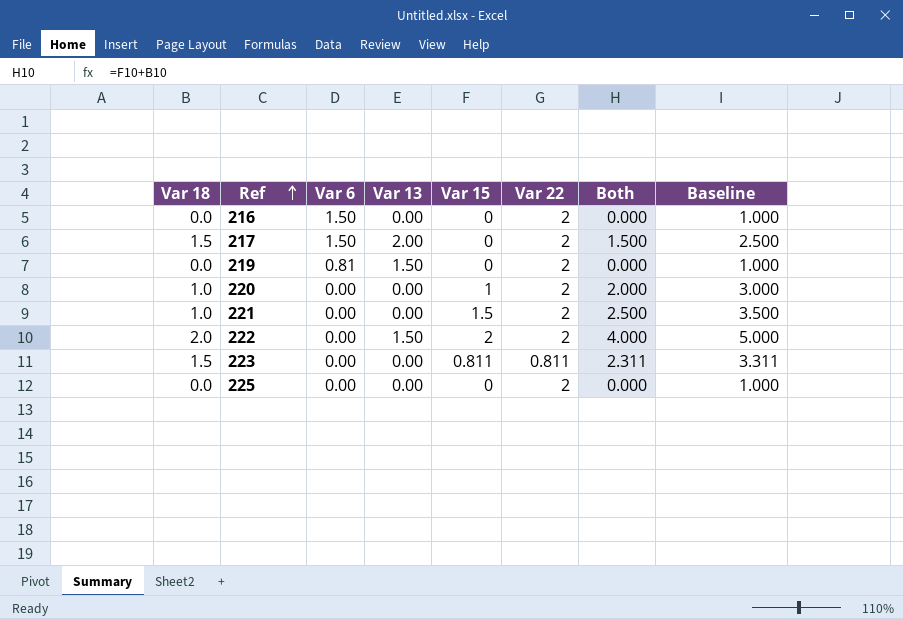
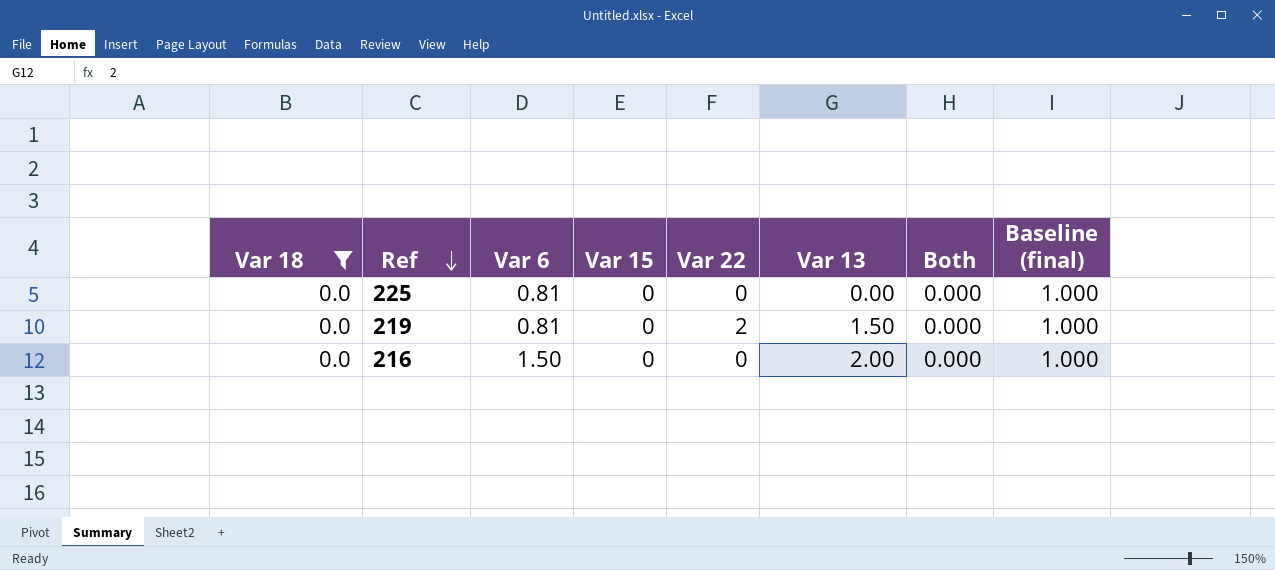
filter: none -> Var 18 = 0.0
row order: Ref ascending -> Ref descending
column Var 13 | position: 4 -> 6
column name: Baseline -> Baseline (final)
225 | Var 6: 0.00 -> 0.81
225 | Var 22: 2 -> 0
216 | Var 22: 2 -> 0
216 | Var 13: 0.00 -> 2.00

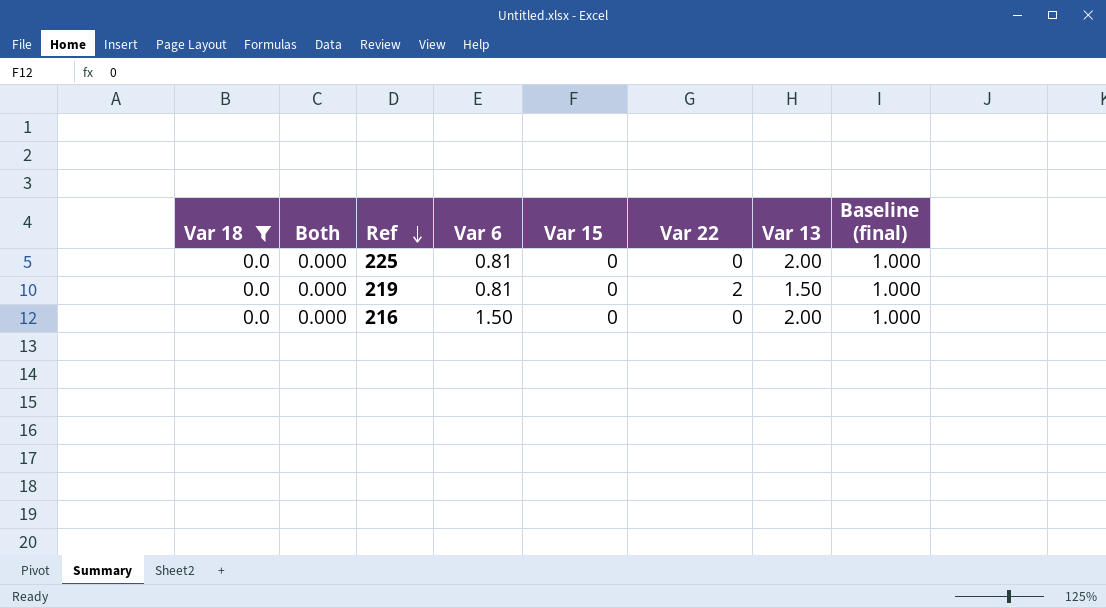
column Both | position: 7 -> 2
225 | Var 13: 0.00 -> 2.00

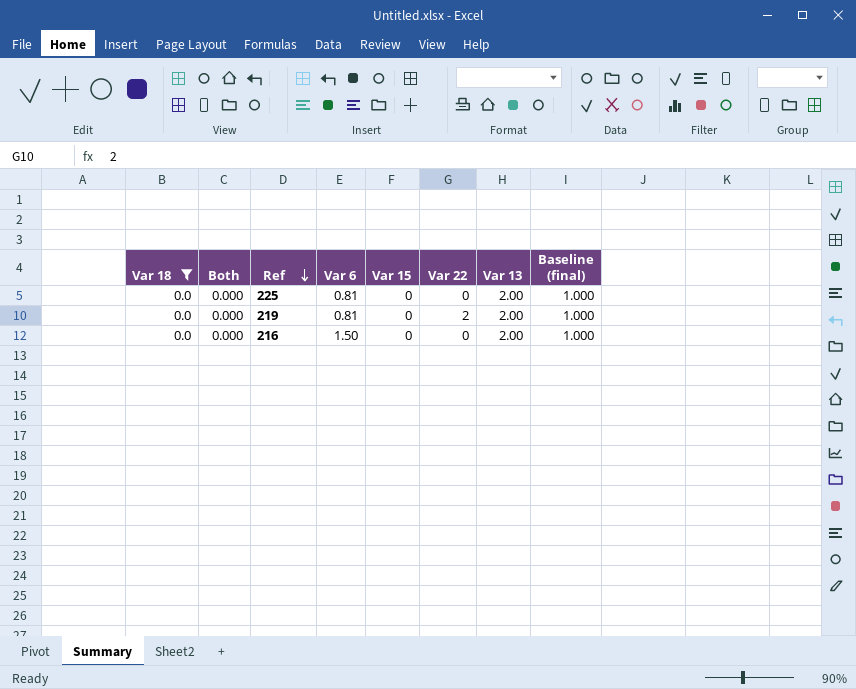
219 | Var 13: 1.50 -> 2.00

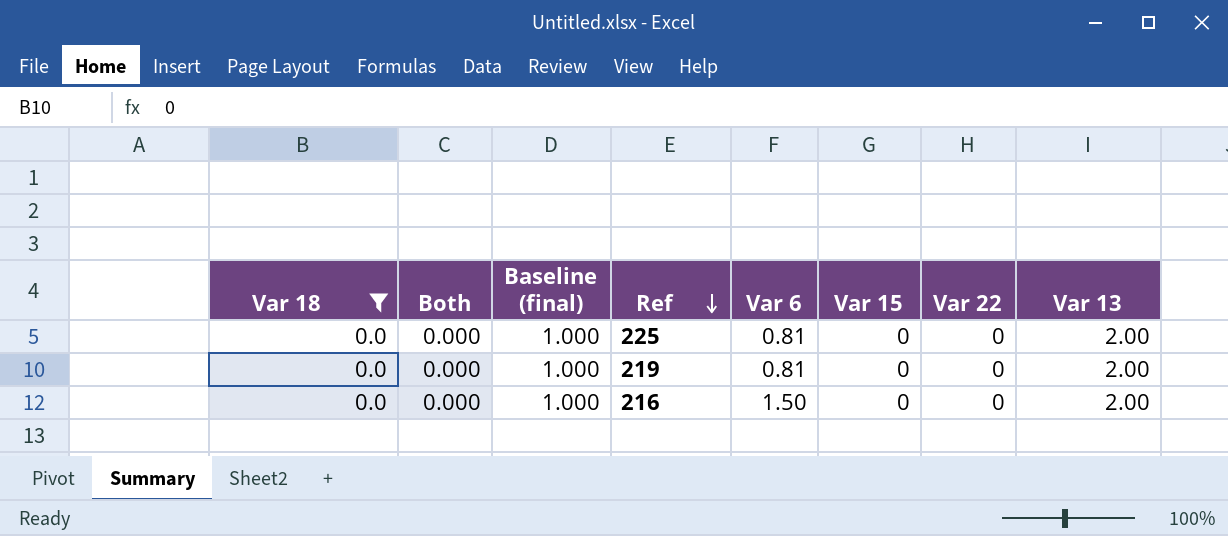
column Baseline (final) | position: 8 -> 3
219 | Var 22: 2 -> 0

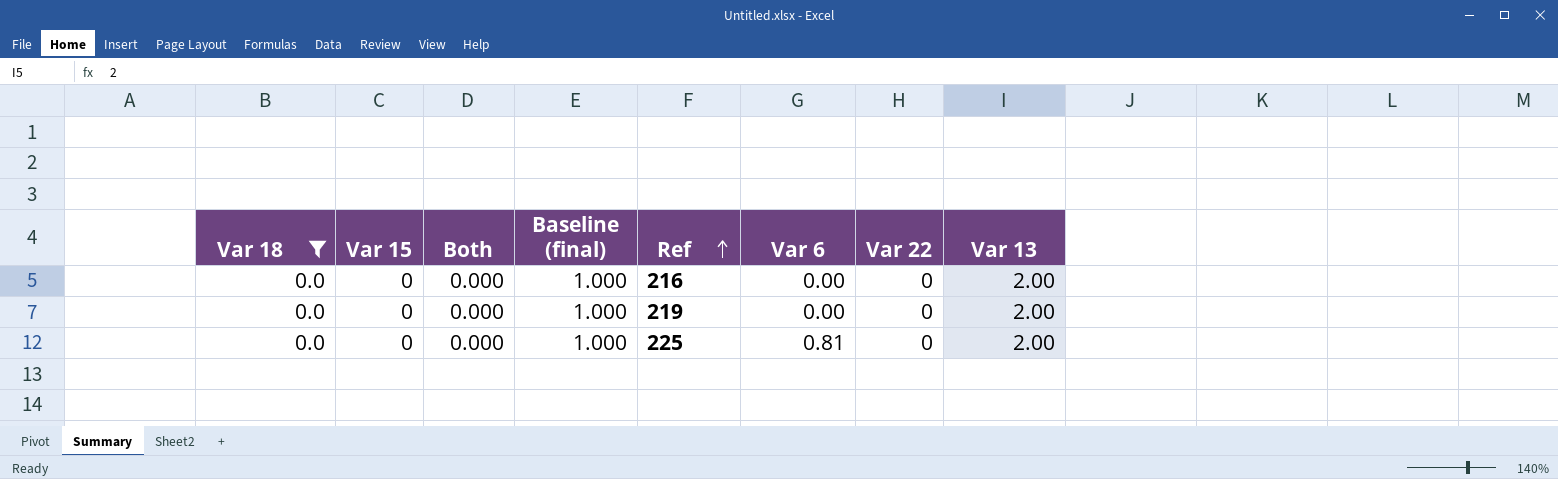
row order: Ref descending -> Ref ascending
column Var 15 | position: 6 -> 2
216 | Var 6: 1.50 -> 0.00
219 | Var 6: 0.81 -> 0.00

